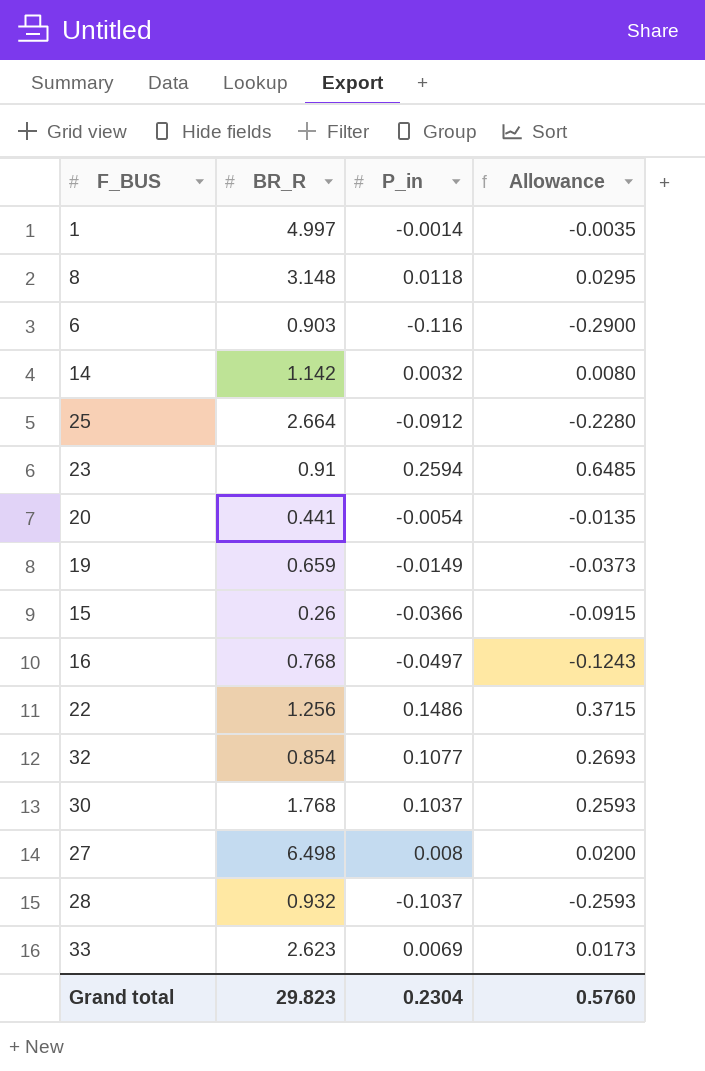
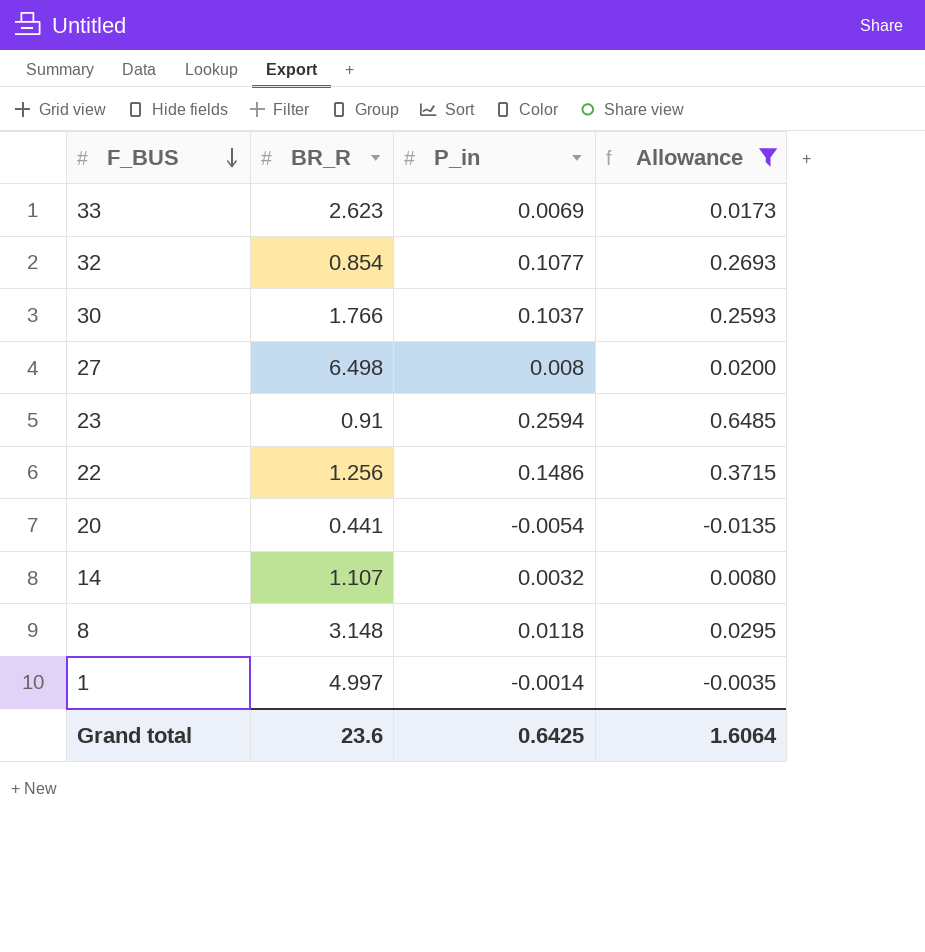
filter: none -> Allowance >= -0.0135
row order: none -> F_BUS descending
30 | BR_R: 1.768 -> 1.766
14 | BR_R: 1.142 -> 1.107
Grand total | BR_R: 29.823 -> 23.6
Grand total | P_in: 0.2304 -> 0.6425
Grand total | Allowance: 0.5760 -> 1.6064

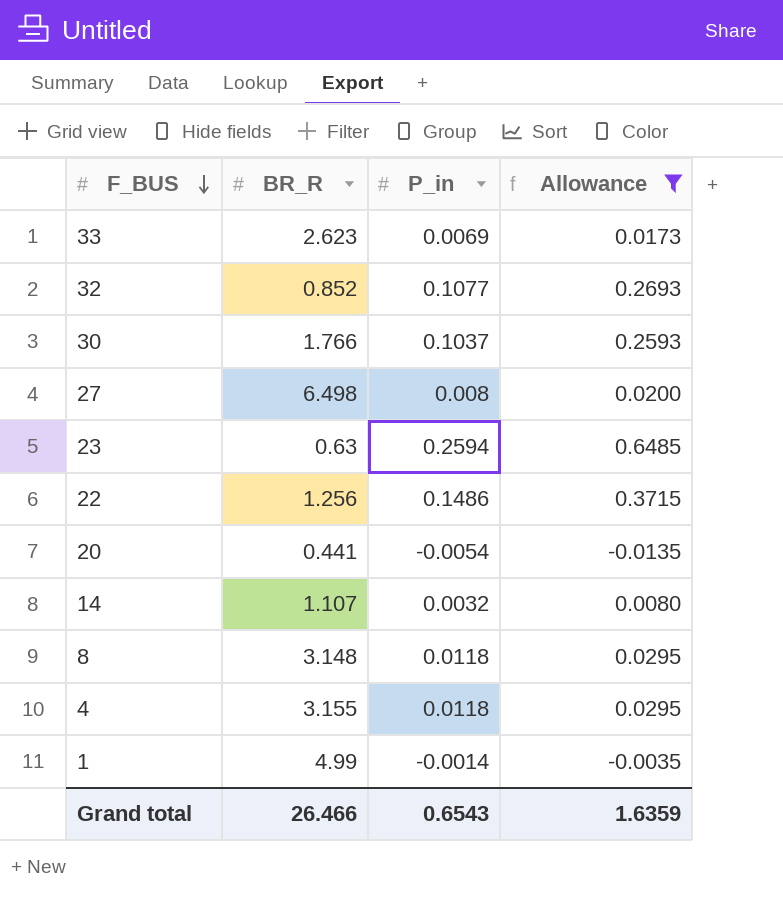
32 | BR_R: 0.854 -> 0.852
23 | BR_R: 0.91 -> 0.63
row 4: none -> 3.155 | 0.0118 | 0.0295
1 | BR_R: 4.997 -> 4.99
Grand total | BR_R: 23.6 -> 26.466
Grand total | P_in: 0.6425 -> 0.6543
Grand total | Allowance: 1.6064 -> 1.6359

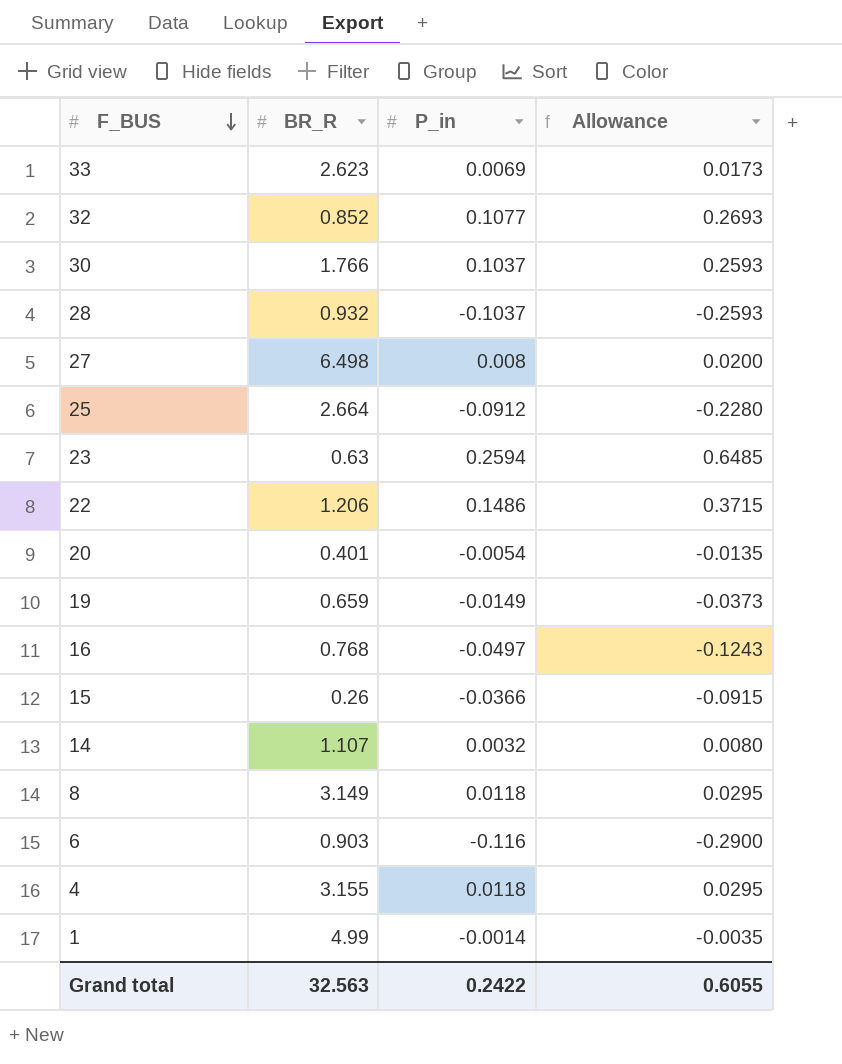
filter: Allowance >= -0.0135 -> none
22 | BR_R: 1.256 -> 1.206
20 | BR_R: 0.441 -> 0.401
8 | BR_R: 3.148 -> 3.149
Grand total | BR_R: 26.466 -> 32.563
Grand total | P_in: 0.6543 -> 0.2422
Grand total | Allowance: 1.6359 -> 0.6055

